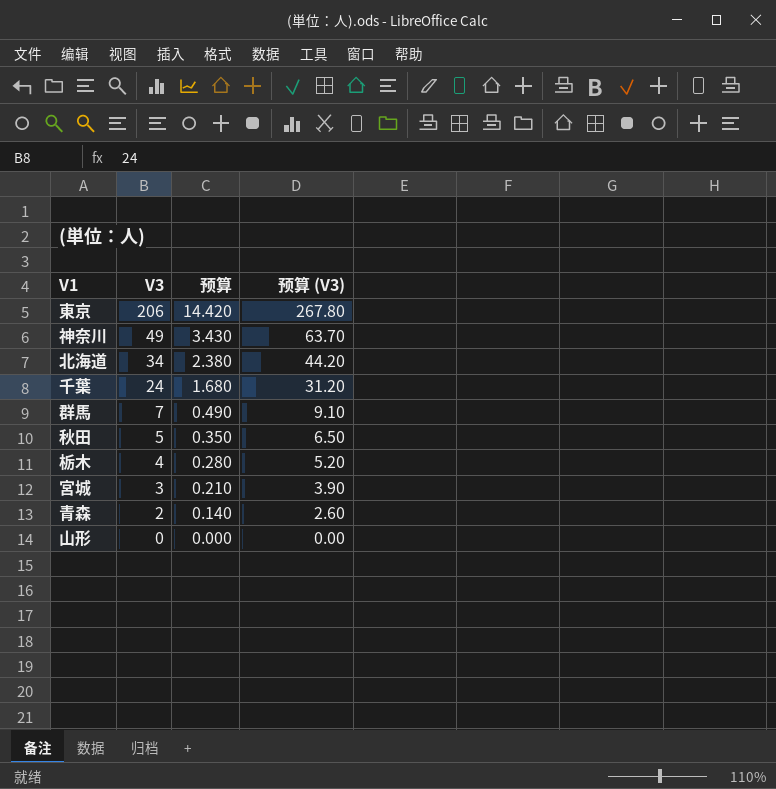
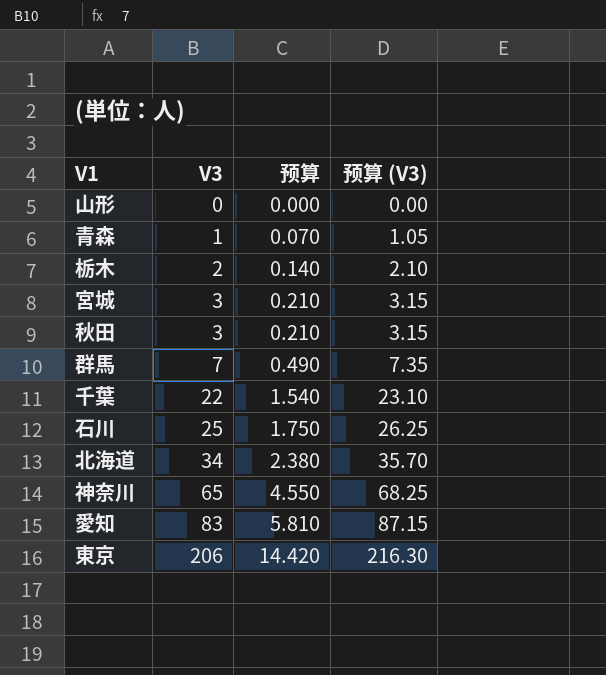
row order: V3 descending -> V3 ascending
column 预算 (V3) | formula: [V3] * 1.3 -> [V3] * 1.05
青森 | V3: 2 -> 1
青森 | 预算: 0.140 -> 0.070
栃木 | V3: 4 -> 2
栃木 | 预算: 0.280 -> 0.140
秋田 | V3: 5 -> 3
秋田 | 预算: 0.350 -> 0.210
千葉 | V3: 24 -> 22
千葉 | 预算: 1.680 -> 1.540
row 石川: none -> 25 | 1.750 | 26.25
神奈川 | V3: 49 -> 65
神奈川 | 预算: 3.430 -> 4.550
row 愛知: none -> 83 | 5.810 | 87.15

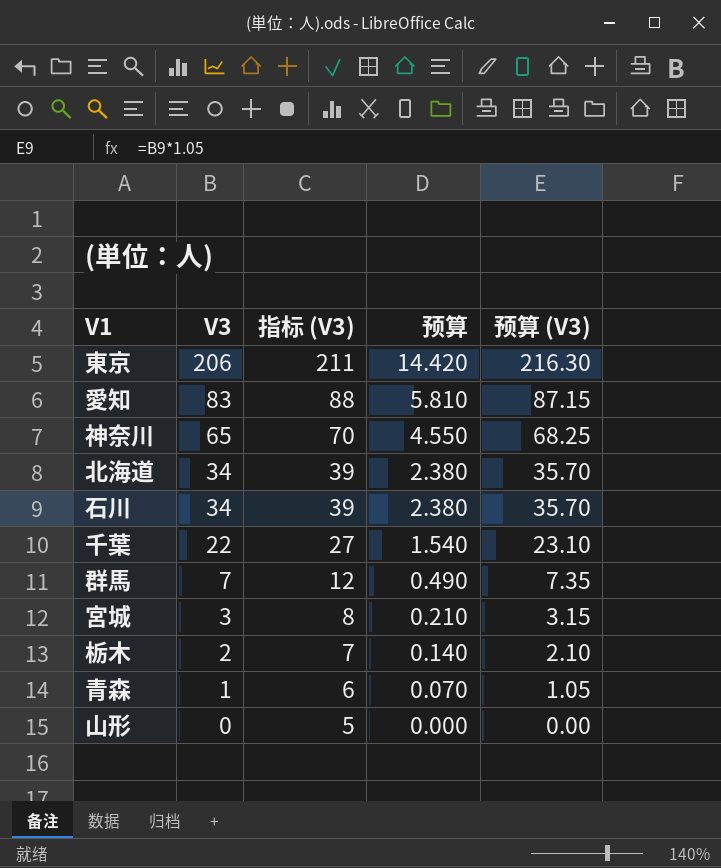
row order: V3 ascending -> V3 descending
column 指标 (V3) | formula: none -> [V3] + 5
row 秋田: 3 | 0.210 | 3.15 -> none
石川 | V3: 25 -> 34
石川 | 预算: 1.750 -> 2.380
石川 | 预算 (V3): 26.25 -> 35.70

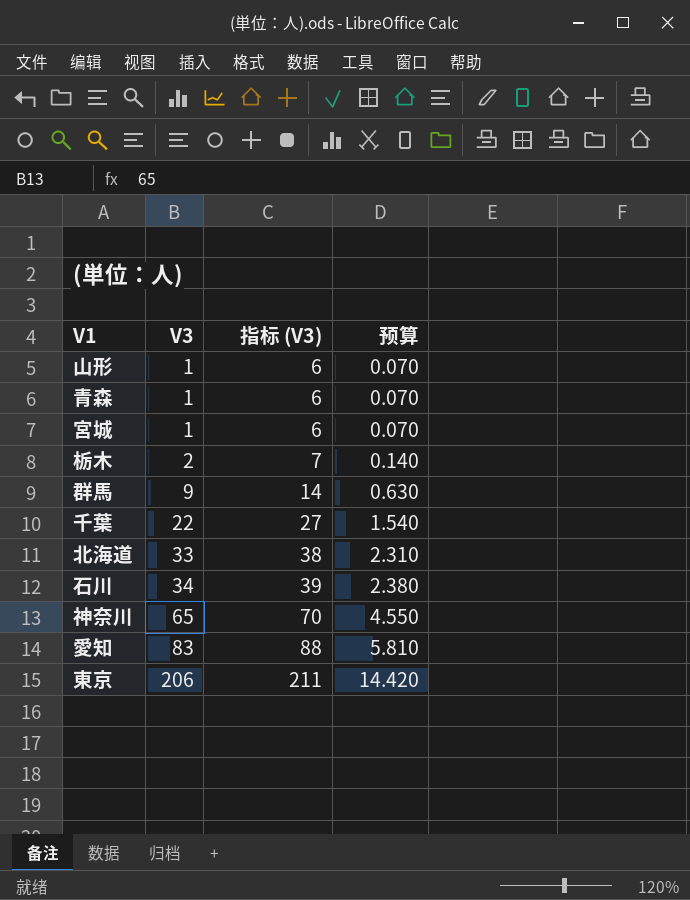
row order: V3 descending -> V3 ascending
column 预算 (V3) | formula: [V3] * 1.05 -> none
山形 | V3: 0 -> 1
山形 | 指标 (V3): 5 -> 6
山形 | 预算: 0.000 -> 0.070
宮城 | V3: 3 -> 1
宮城 | 指标 (V3): 8 -> 6
宮城 | 预算: 0.210 -> 0.070
群馬 | V3: 7 -> 9
群馬 | 指标 (V3): 12 -> 14
群馬 | 预算: 0.490 -> 0.630
北海道 | V3: 34 -> 33
北海道 | 指标 (V3): 39 -> 38
北海道 | 预算: 2.380 -> 2.310

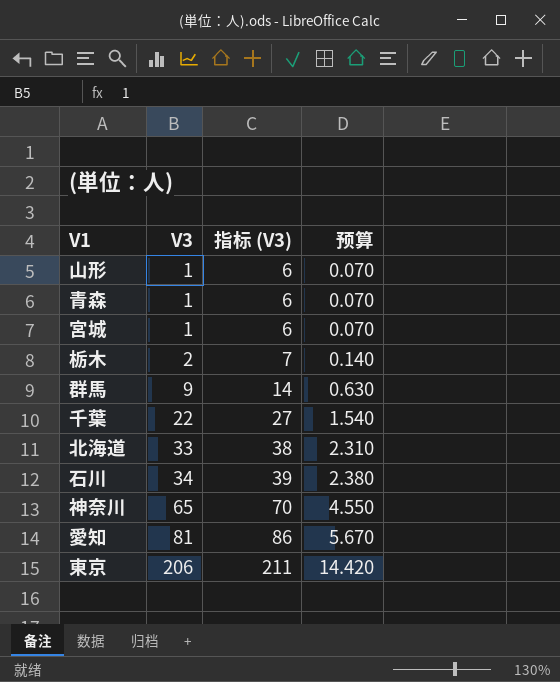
愛知 | V3: 83 -> 81
愛知 | 指标 (V3): 88 -> 86
愛知 | 预算: 5.810 -> 5.670

